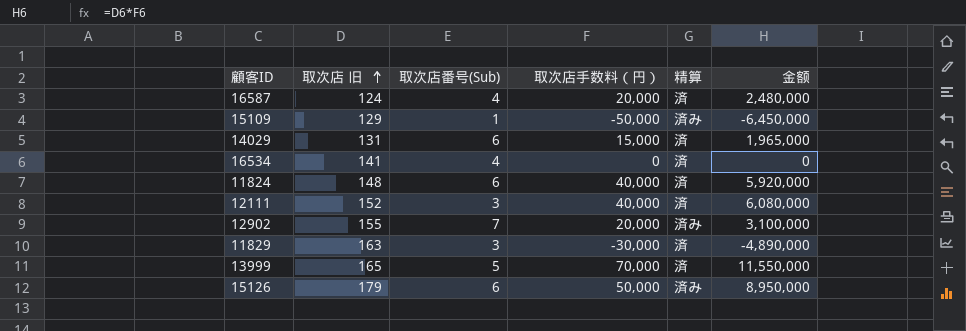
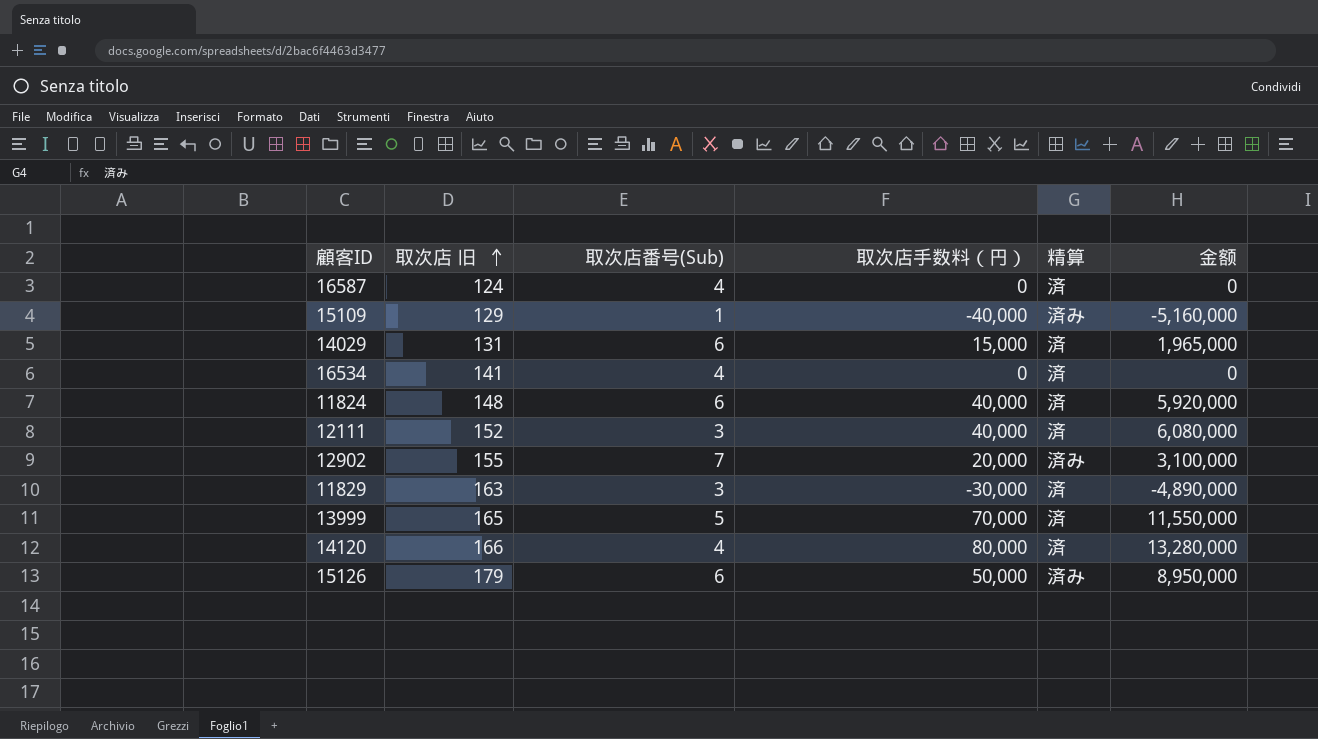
16587 | 取次店手数料（円）: 20,000 -> 0
16587 | 金额: 2,480,000 -> 0
15109 | 取次店手数料（円）: -50,000 -> -40,000
15109 | 金额: -6,450,000 -> -5,160,000
row 14120: none -> 166 | 4 | 80,000 | 済 | 13,280,000

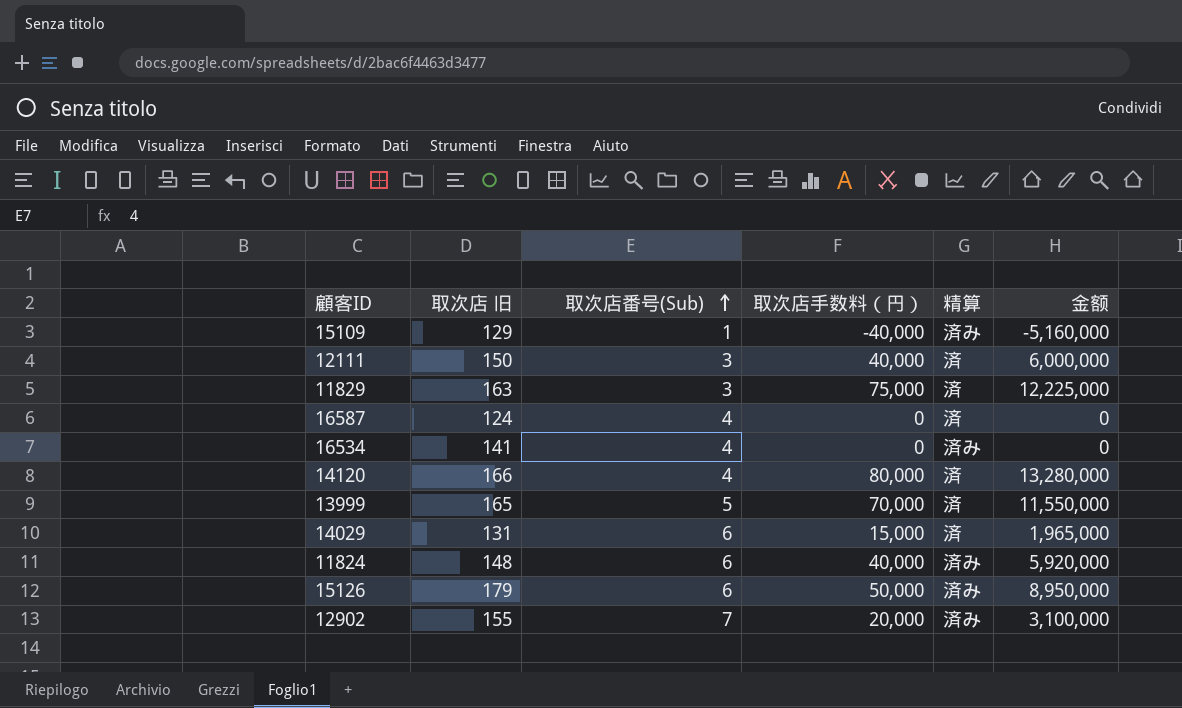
row order: 取次店 旧 ascending -> 取次店番号(Sub) ascending
12111 | 取次店 旧: 152 -> 150
12111 | 金额: 6,080,000 -> 6,000,000
11829 | 取次店手数料（円）: -30,000 -> 75,000
11829 | 金额: -4,890,000 -> 12,225,000
16534 | 精算: 済 -> 済み
11824 | 精算: 済 -> 済み

